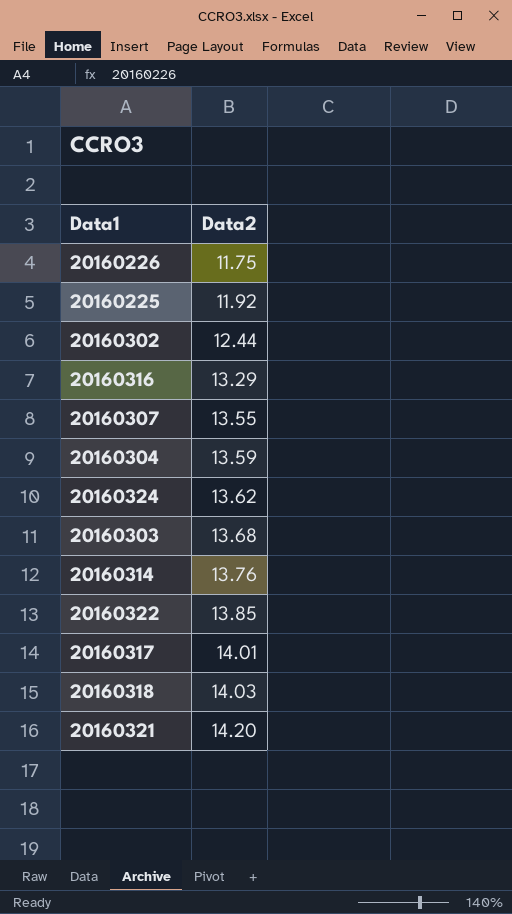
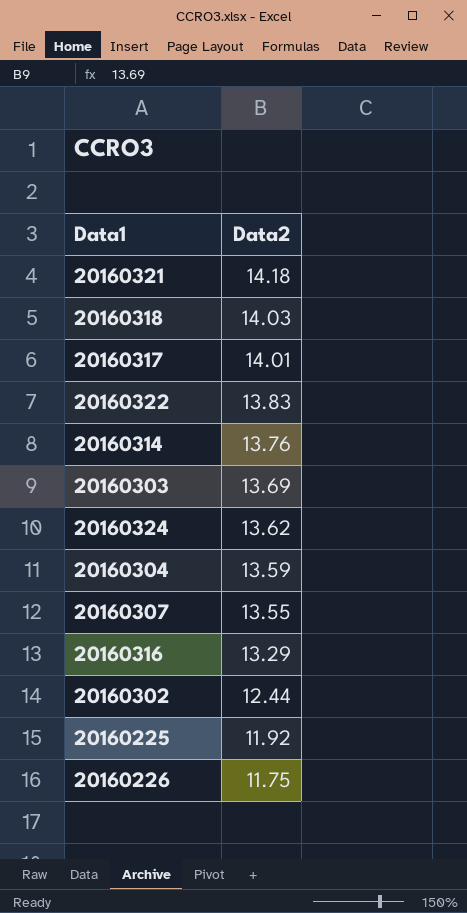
row order: Data2 ascending -> Data2 descending
20160321 | Data2: 14.20 -> 14.18
20160322 | Data2: 13.85 -> 13.83
20160303 | Data2: 13.68 -> 13.69

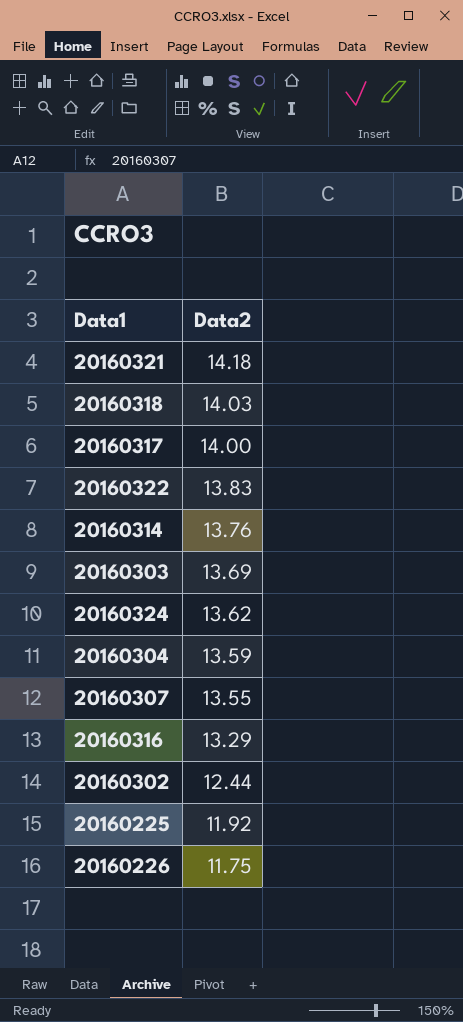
20160317 | Data2: 14.01 -> 14.00

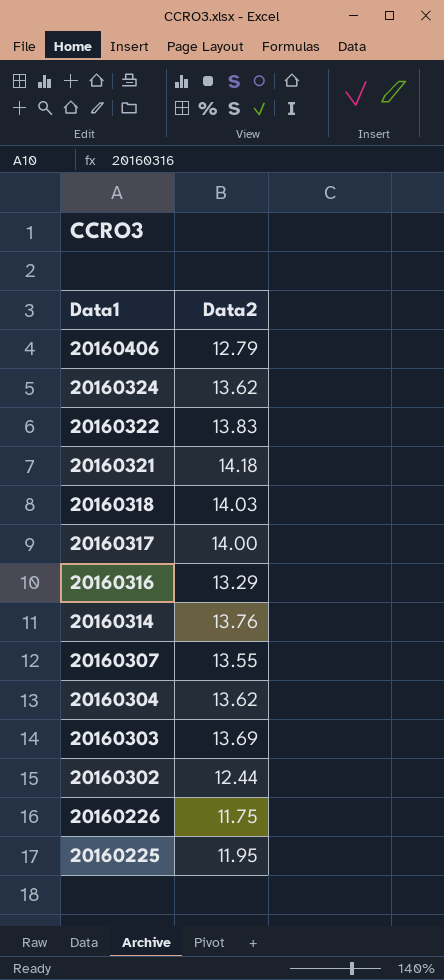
row order: Data2 descending -> Data1 descending
row 20160406: none -> 12.79
20160304 | Data2: 13.59 -> 13.62
20160225 | Data2: 11.92 -> 11.95

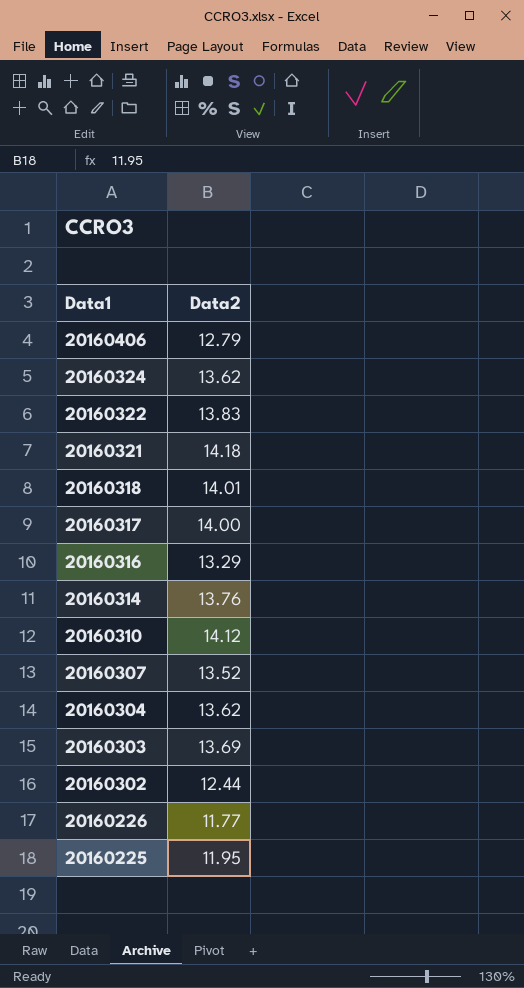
20160318 | Data2: 14.03 -> 14.01
row 20160310: none -> 14.12
20160307 | Data2: 13.55 -> 13.52
20160226 | Data2: 11.75 -> 11.77

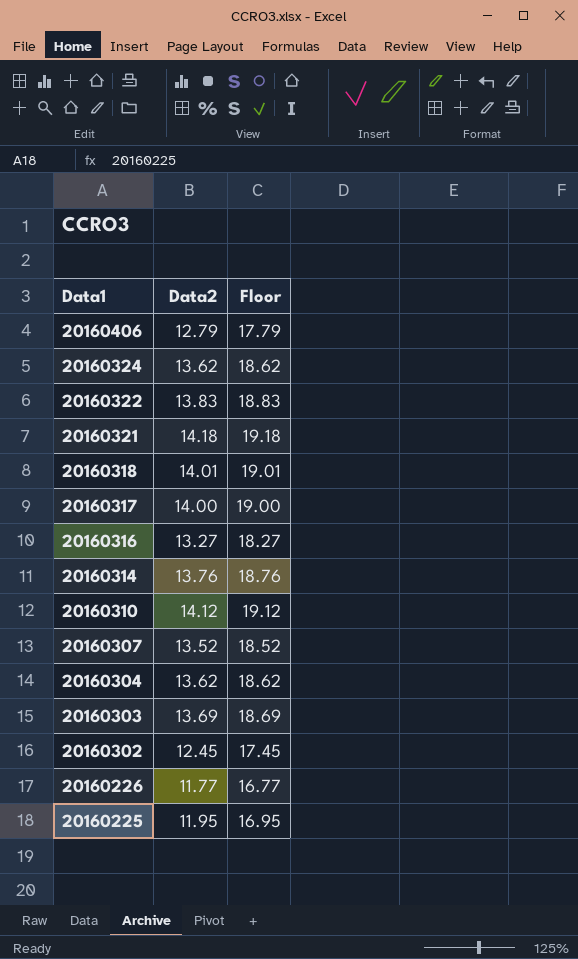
column Floor | formula: none -> [Data2] + 5
20160316 | Data2: 13.29 -> 13.27
20160302 | Data2: 12.44 -> 12.45

